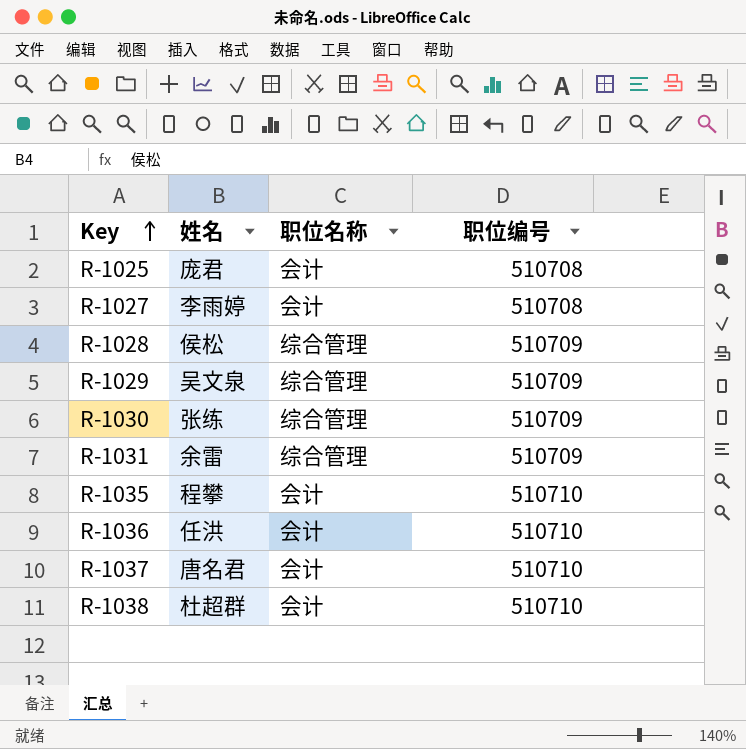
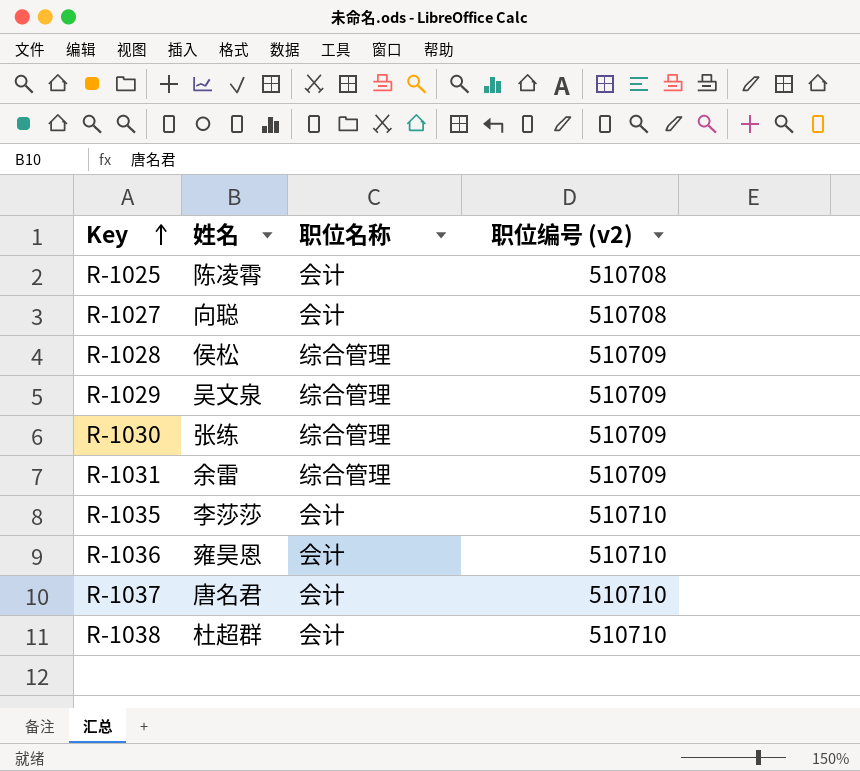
column name: 职位编号 -> 职位编号 (v2)
R-1025 | 姓名: 庞君 -> 陈凌霄
R-1027 | 姓名: 李雨婷 -> 向聪
R-1035 | 姓名: 程攀 -> 李莎莎
R-1036 | 姓名: 任洪 -> 雍昊恩

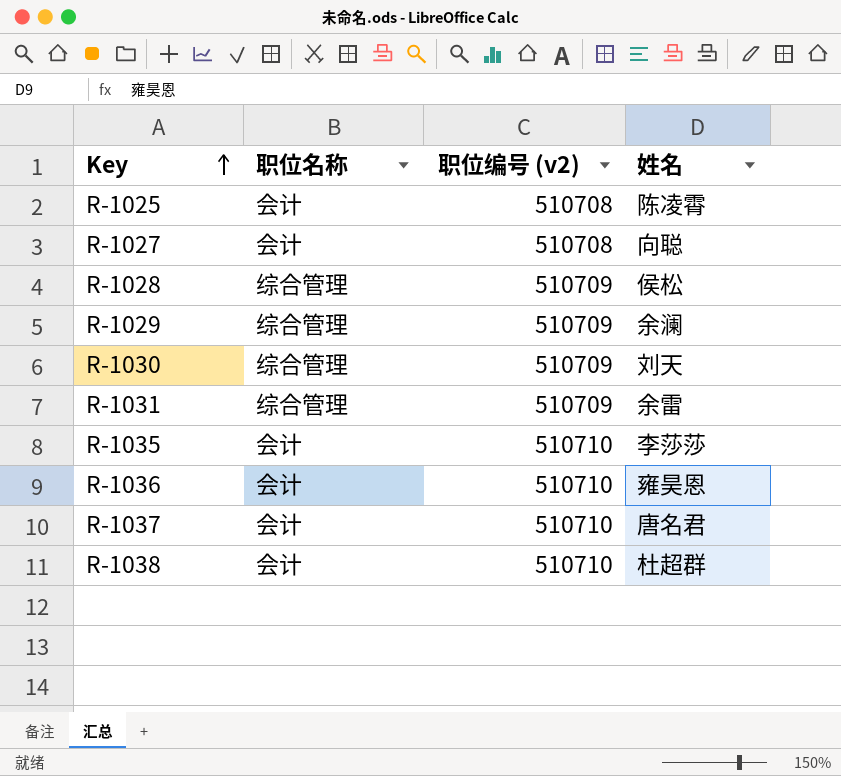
column 姓名 | position: 2 -> 4
R-1029 | 姓名: 吴文泉 -> 余澜
R-1030 | 姓名: 张练 -> 刘天

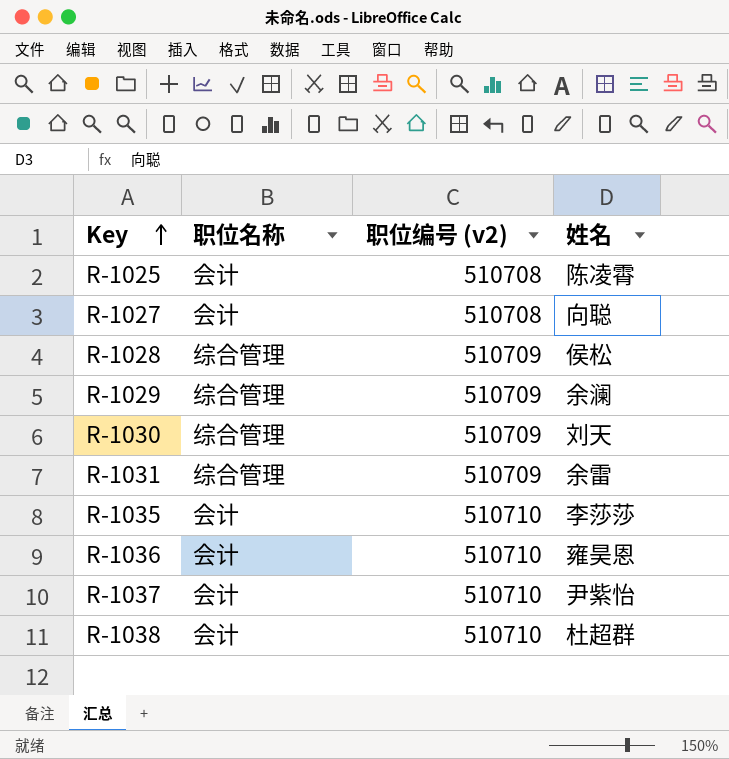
R-1037 | 姓名: 唐名君 -> 尹紫怡

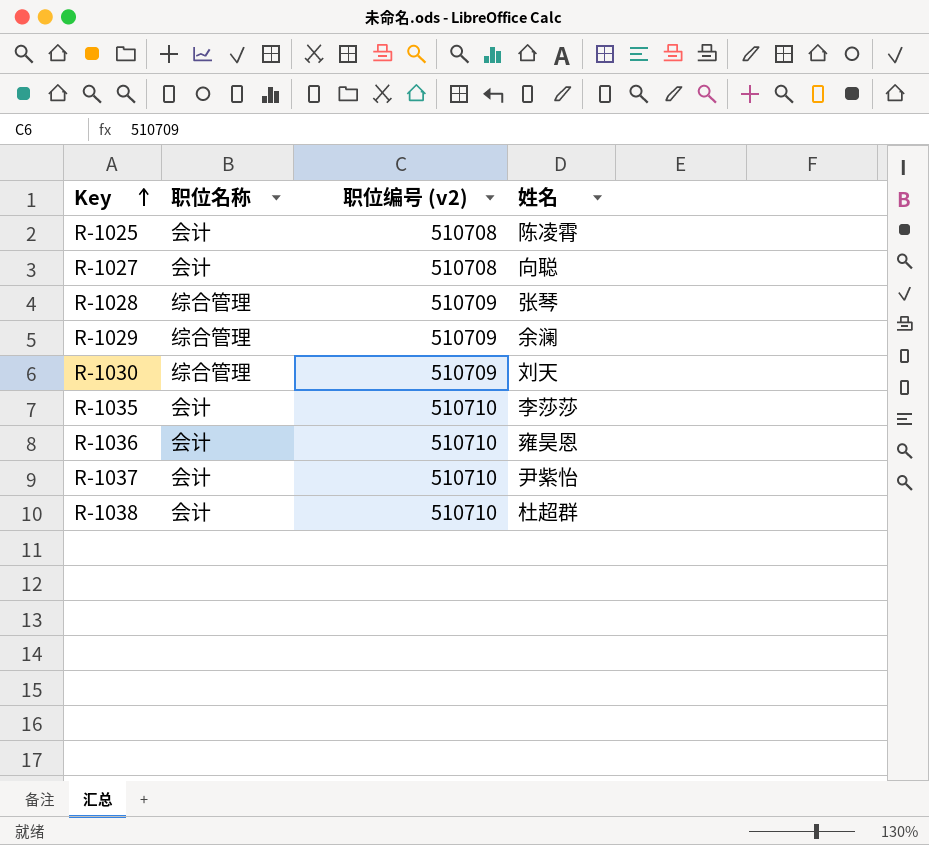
row R-1031: 综合管理 | 510709 | 余雷 -> none
R-1028 | 姓名: 侯松 -> 张琴

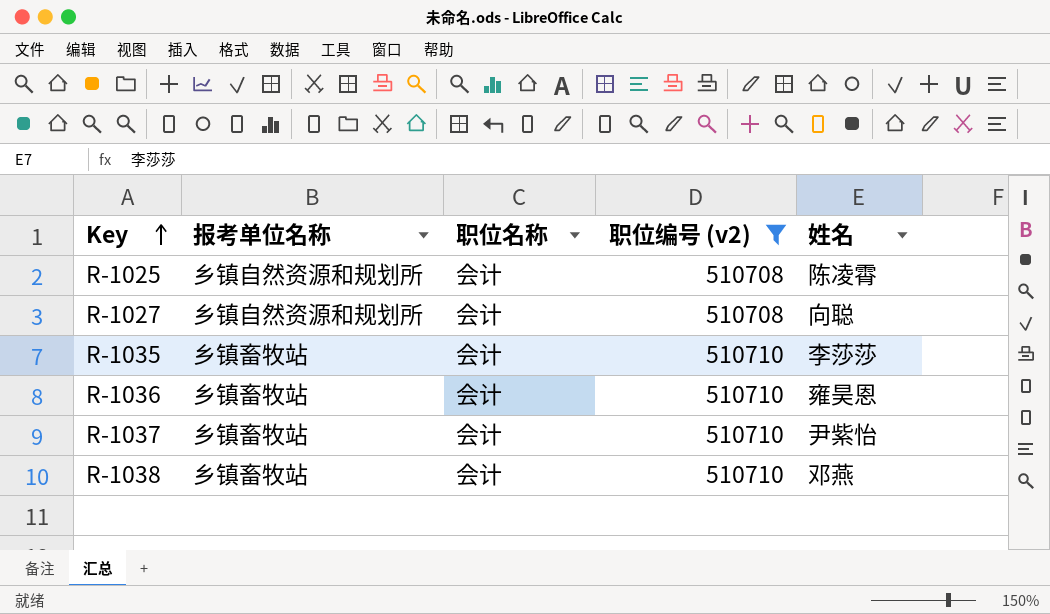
filter: none -> 职位编号 (v2) != 510709
column 报考单位名称 | position: none -> 2
R-1038 | 姓名: 杜超群 -> 邓燕

